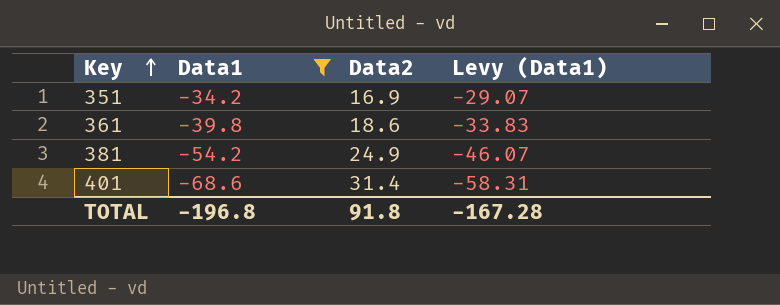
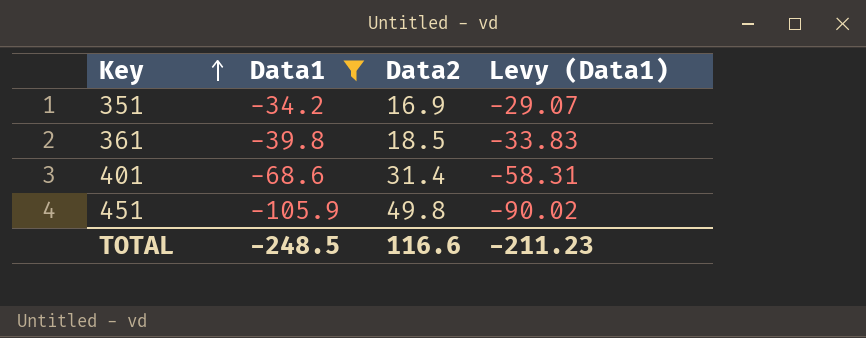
row 381: -54.2 | 24.9 | -46.07 -> none
361 | Data2: 18.6 -> 18.5
row 451: none -> -105.9 | 49.8 | -90.02
TOTAL | Data1: -196.8 -> -248.5
TOTAL | Data2: 91.8 -> 116.6
TOTAL | Levy (Data1): -167.28 -> -211.23

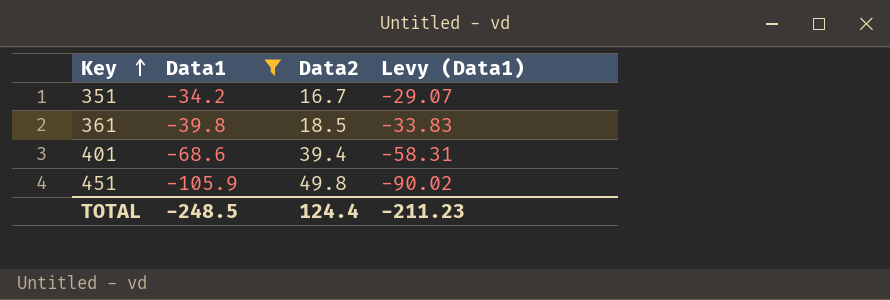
351 | Data2: 16.9 -> 16.7
401 | Data2: 31.4 -> 39.4
TOTAL | Data2: 116.6 -> 124.4

